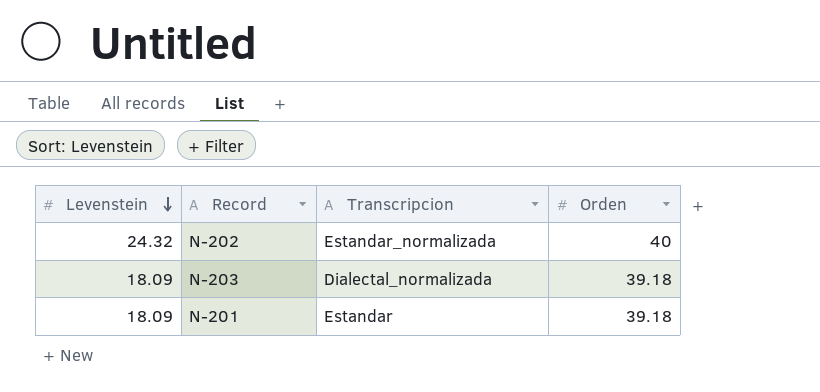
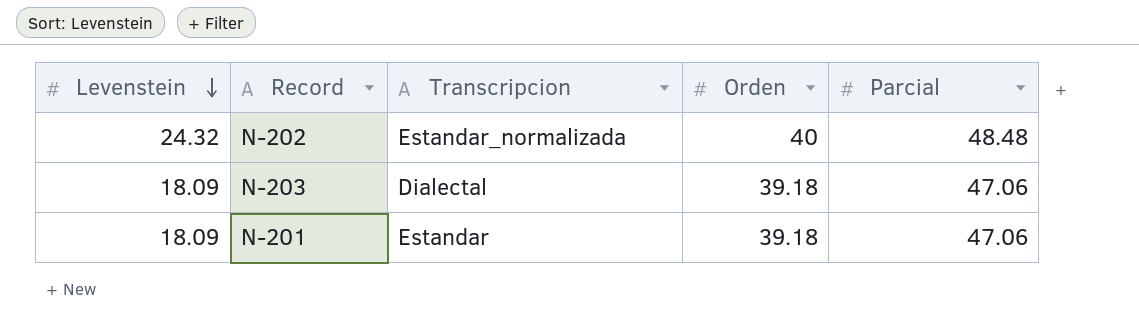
column Parcial | position: none -> 5
N-203 | Transcripcion: Dialectal_normalizada -> Dialectal

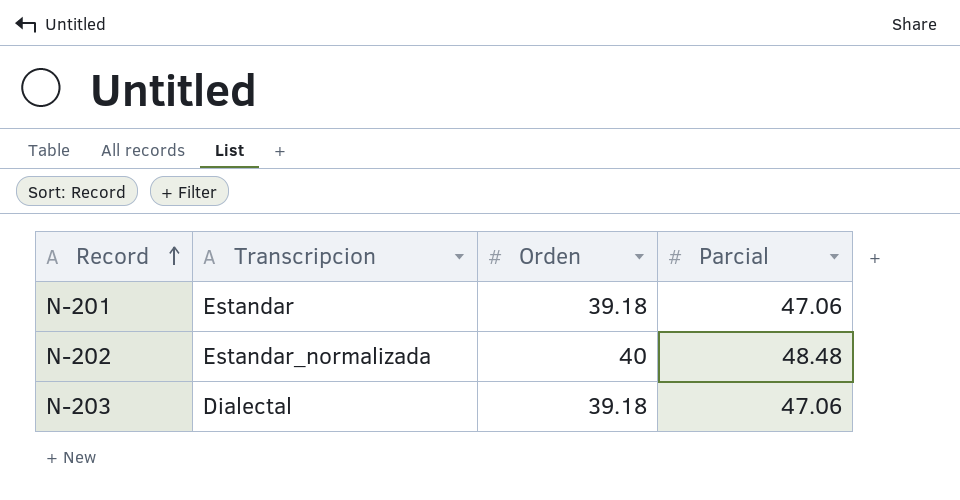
row order: Levenstein descending -> Record ascending
column Levenstein | position: 1 -> none

